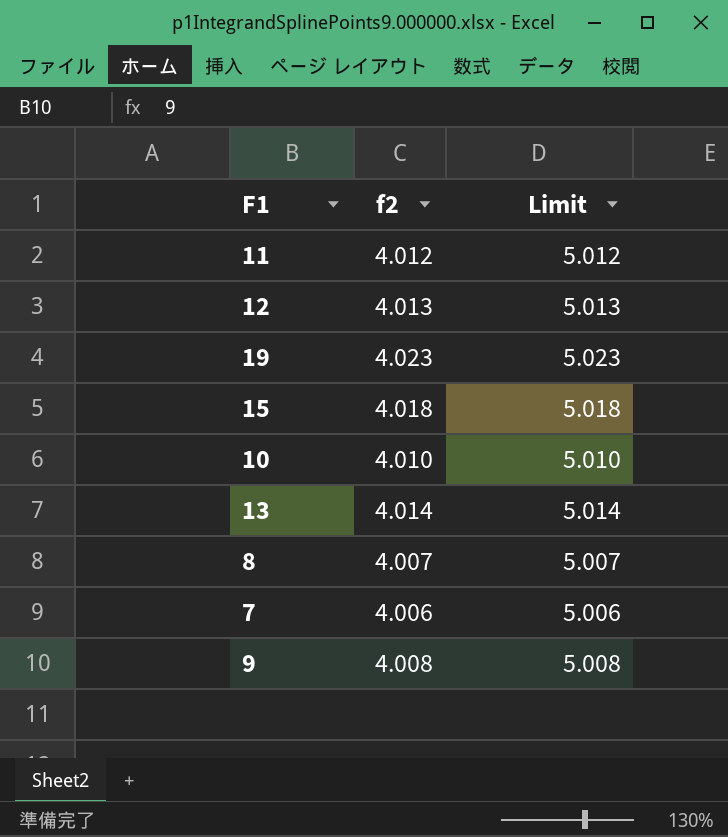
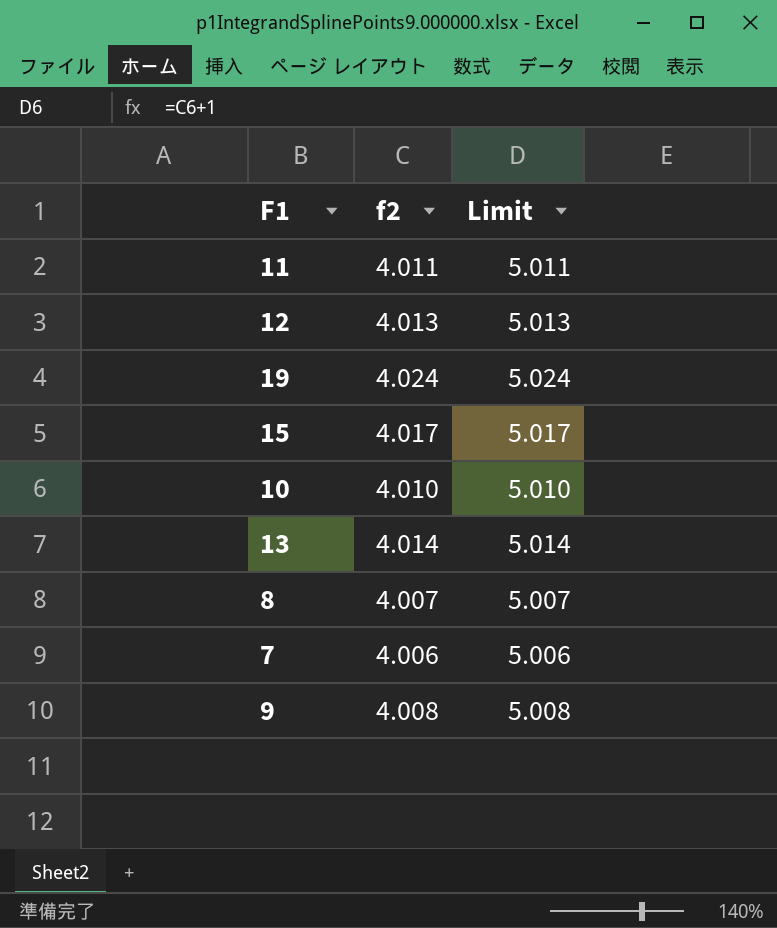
11 | f2: 4.012 -> 4.011
11 | Limit: 5.012 -> 5.011
19 | f2: 4.023 -> 4.024
19 | Limit: 5.023 -> 5.024
15 | f2: 4.018 -> 4.017
15 | Limit: 5.018 -> 5.017

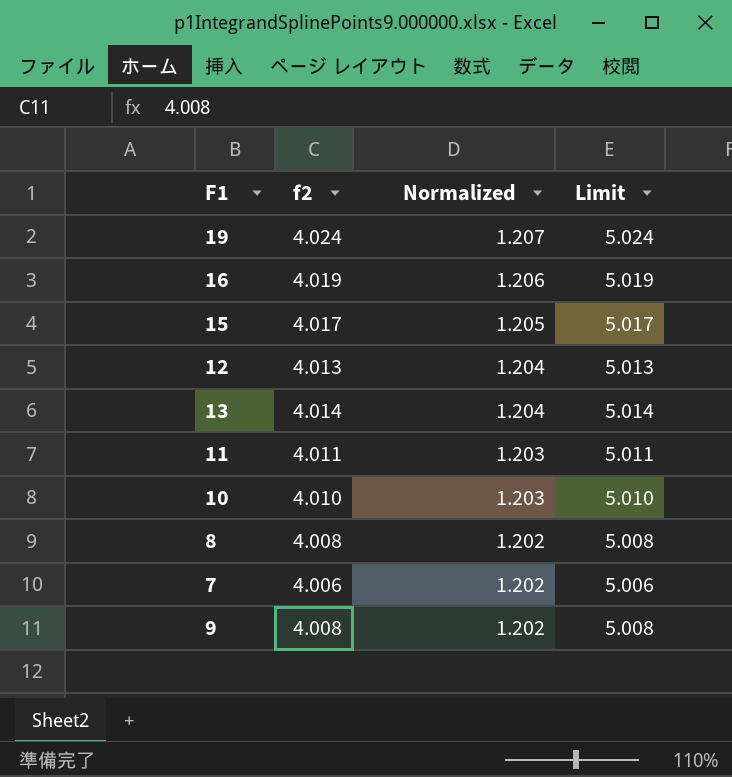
row order: none -> Normalized descending
column Normalized | formula: none -> [f2] * 0.3
row 16: none -> 4.019 | 1.206 | 5.019
8 | f2: 4.007 -> 4.008
8 | Limit: 5.007 -> 5.008

